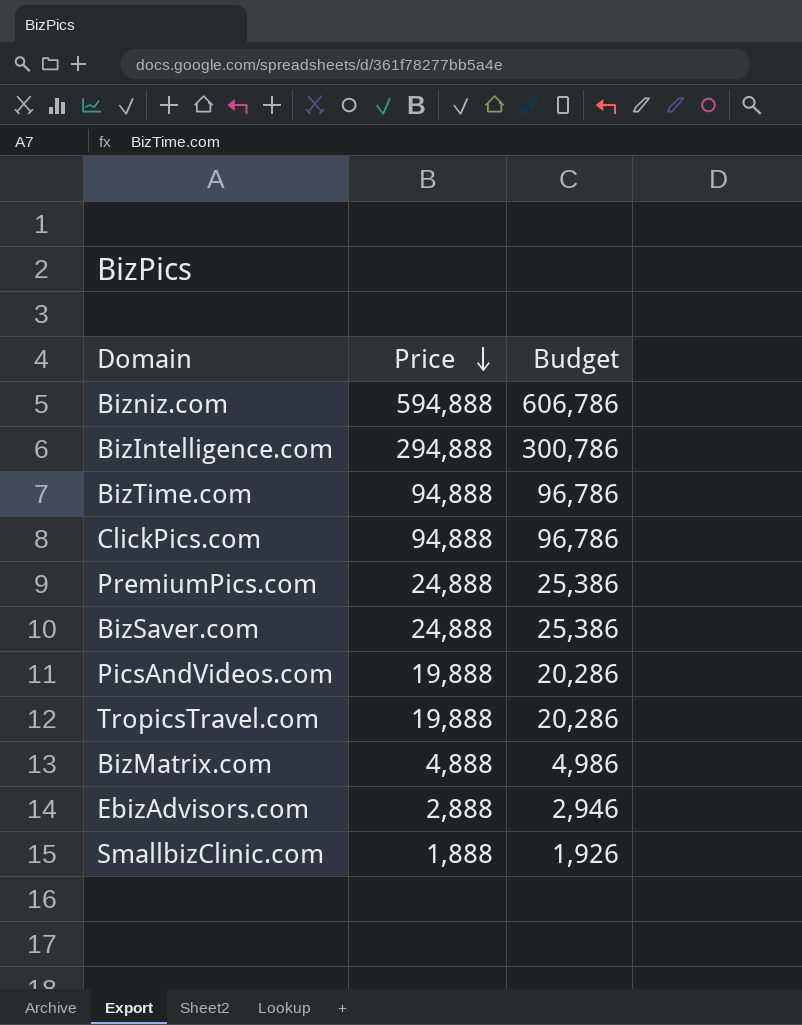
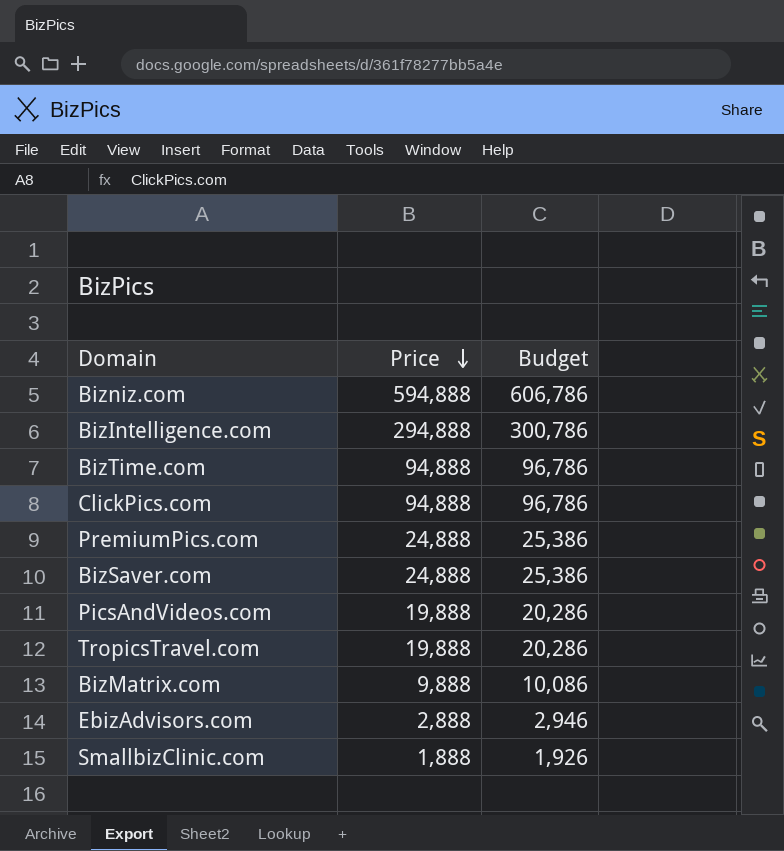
BizMatrix.com | Price: 4,888 -> 9,888
BizMatrix.com | Budget: 4,986 -> 10,086

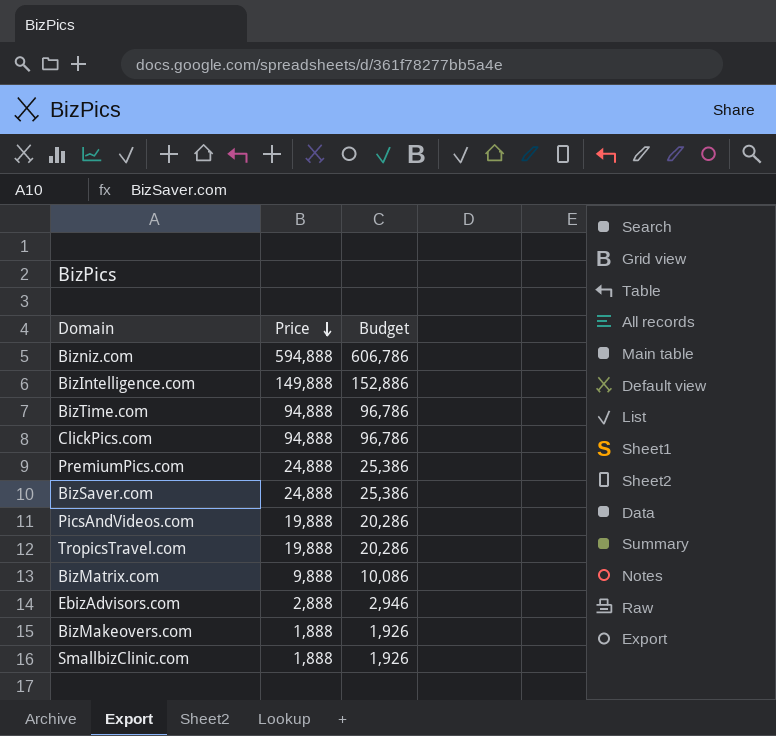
BizIntelligence.com | Price: 294,888 -> 149,888
BizIntelligence.com | Budget: 300,786 -> 152,886
row BizMakeovers.com: none -> 1,888 | 1,926

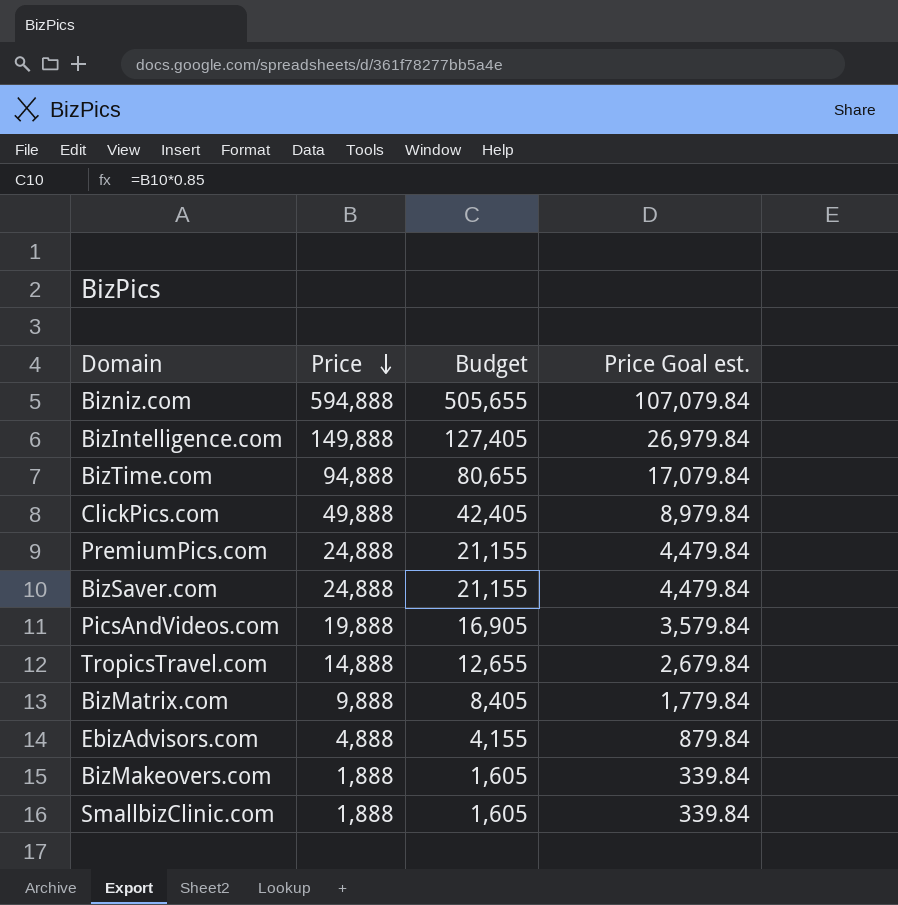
column Budget | formula: [Price] * 1.02 -> [Price] * 0.85
column Price Goal est. | formula: none -> [Price] * 0.18
ClickPics.com | Price: 94,888 -> 49,888
TropicsTravel.com | Price: 19,888 -> 14,888
EbizAdvisors.com | Price: 2,888 -> 4,888

